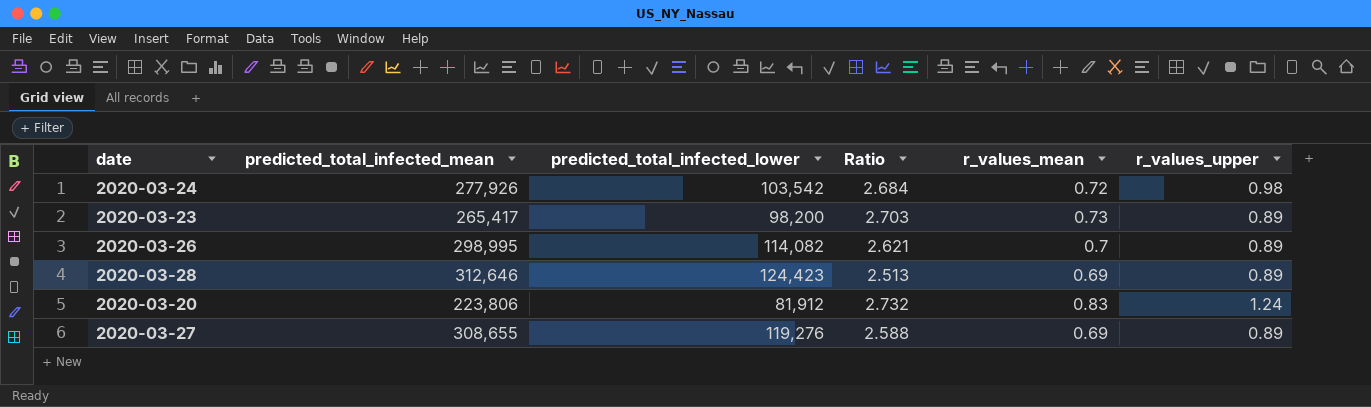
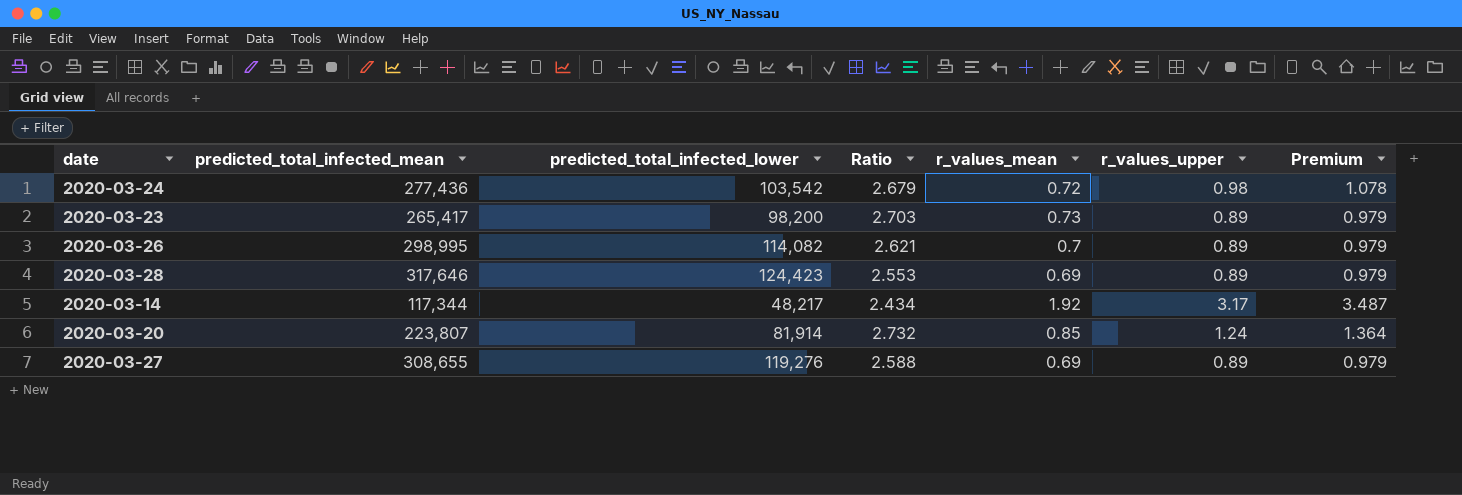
column Premium | formula: none -> [r_values_upper] * 1.1
2020-03-24 | predicted_total_infected_mean: 277,926 -> 277,436
2020-03-24 | Ratio: 2.684 -> 2.679
2020-03-28 | predicted_total_infected_mean: 312,646 -> 317,646
2020-03-28 | Ratio: 2.513 -> 2.553
row 2020-03-14: none -> 117,344 | 48,217 | 2.434 | 1.92 | 3.17 | 3.487
2020-03-20 | predicted_total_infected_mean: 223,806 -> 223,807
2020-03-20 | predicted_total_infected_lower: 81,912 -> 81,914
2020-03-20 | r_values_mean: 0.83 -> 0.85

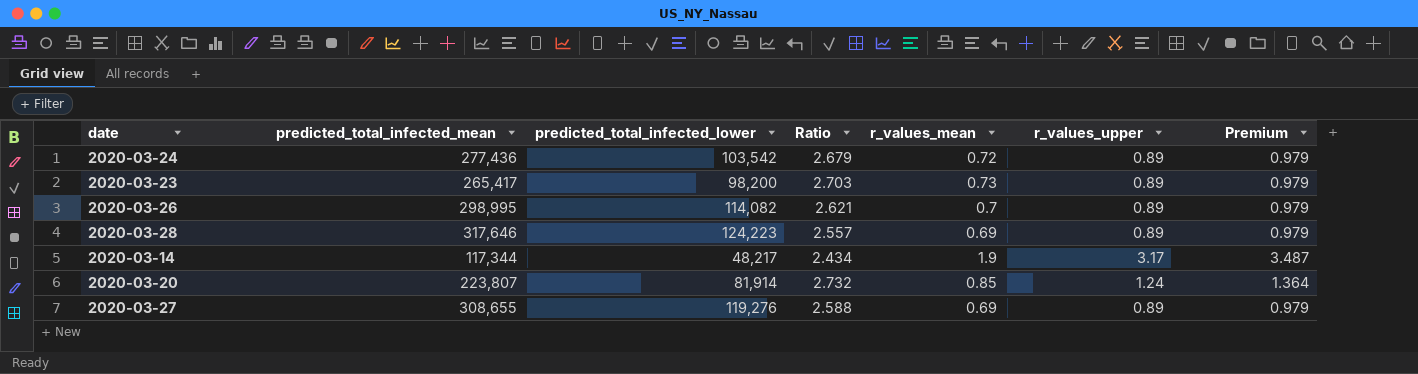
2020-03-24 | r_values_upper: 0.98 -> 0.89
2020-03-24 | Premium: 1.078 -> 0.979
2020-03-28 | predicted_total_infected_lower: 124,423 -> 124,223
2020-03-28 | Ratio: 2.553 -> 2.557
2020-03-14 | r_values_mean: 1.92 -> 1.9

